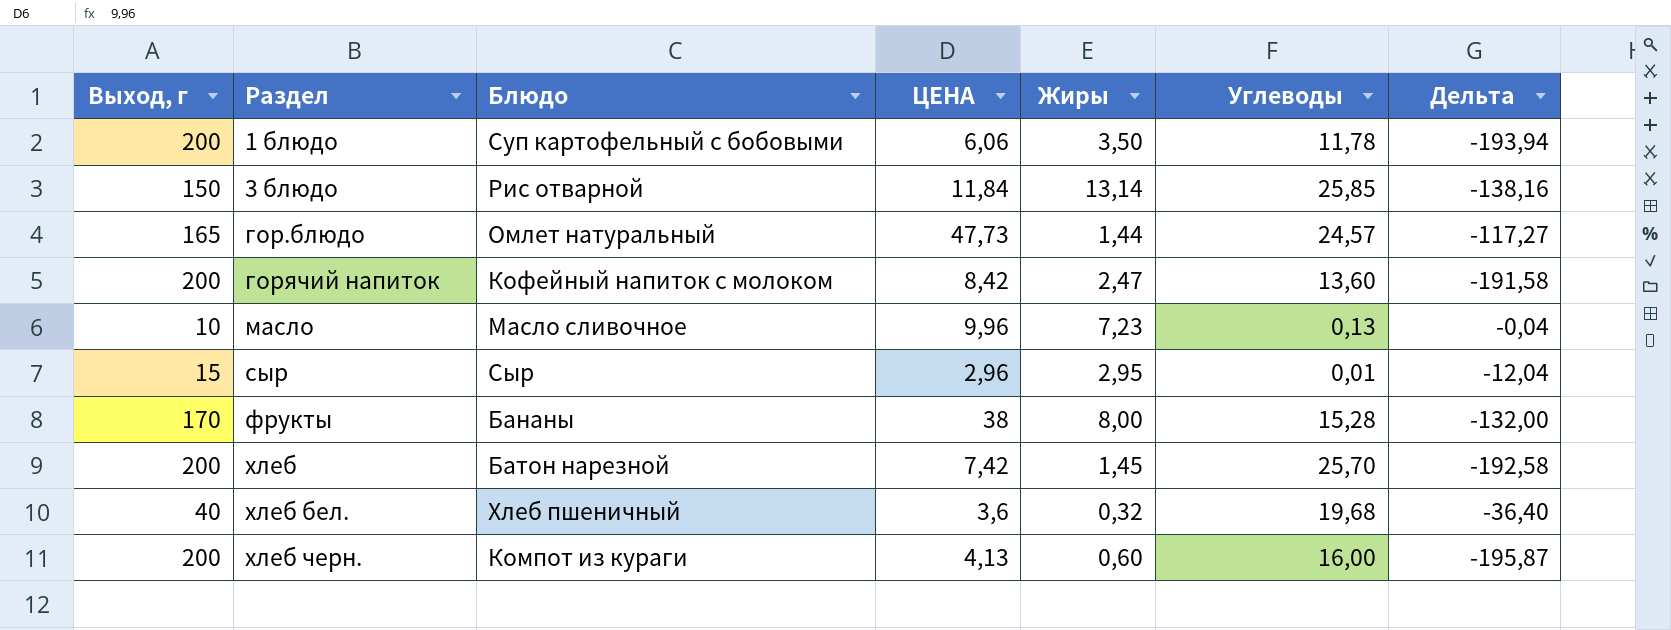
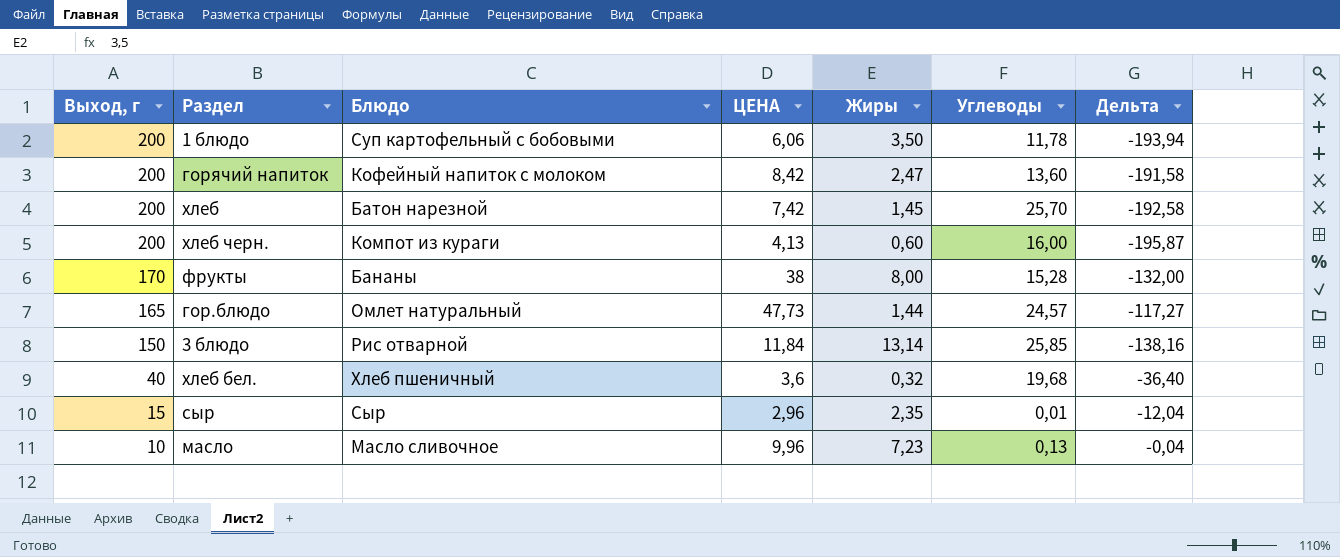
row order: Раздел ascending -> Выход, г descending
сыр | Жиры: 2,95 -> 2,35

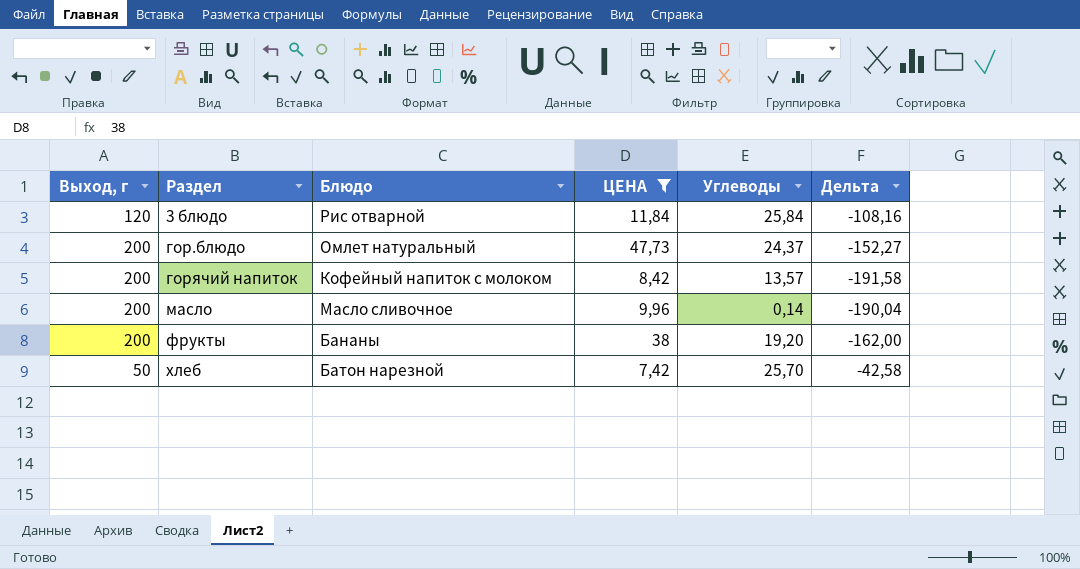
filter: none -> ЦЕНА >= 7,42
row order: Выход, г descending -> Раздел ascending
column Жиры | position: 5 -> none
3 блюдо | Выход, г: 150 -> 120
3 блюдо | Углеводы: 25,85 -> 25,84
3 блюдо | Дельта: -138,16 -> -108,16
гор.блюдо | Выход, г: 165 -> 200
гор.блюдо | Углеводы: 24,57 -> 24,37
гор.блюдо | Дельта: -117,27 -> -152,27
горячий напиток | Углеводы: 13,60 -> 13,57
масло | Выход, г: 10 -> 200
масло | Углеводы: 0,13 -> 0,14
масло | Дельта: -0,04 -> -190,04
фрукты | Выход, г: 170 -> 200
фрукты | Углеводы: 15,28 -> 19,20
фрукты | Дельта: -132,00 -> -162,00
хлеб | Выход, г: 200 -> 50
хлеб | Дельта: -192,58 -> -42,58

